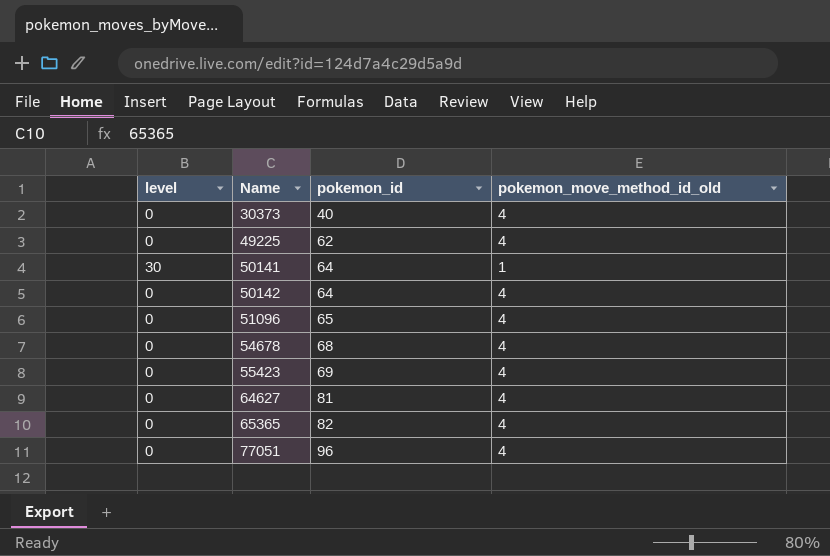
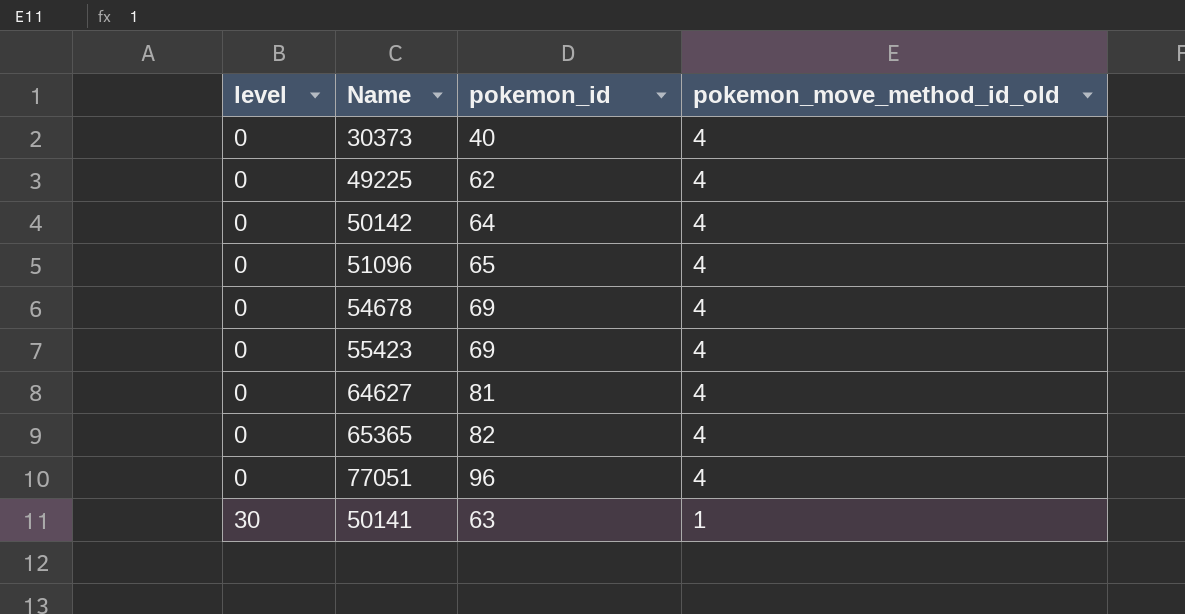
row order: Name ascending -> level ascending
54678 | pokemon_id: 68 -> 69
50141 | pokemon_id: 64 -> 63

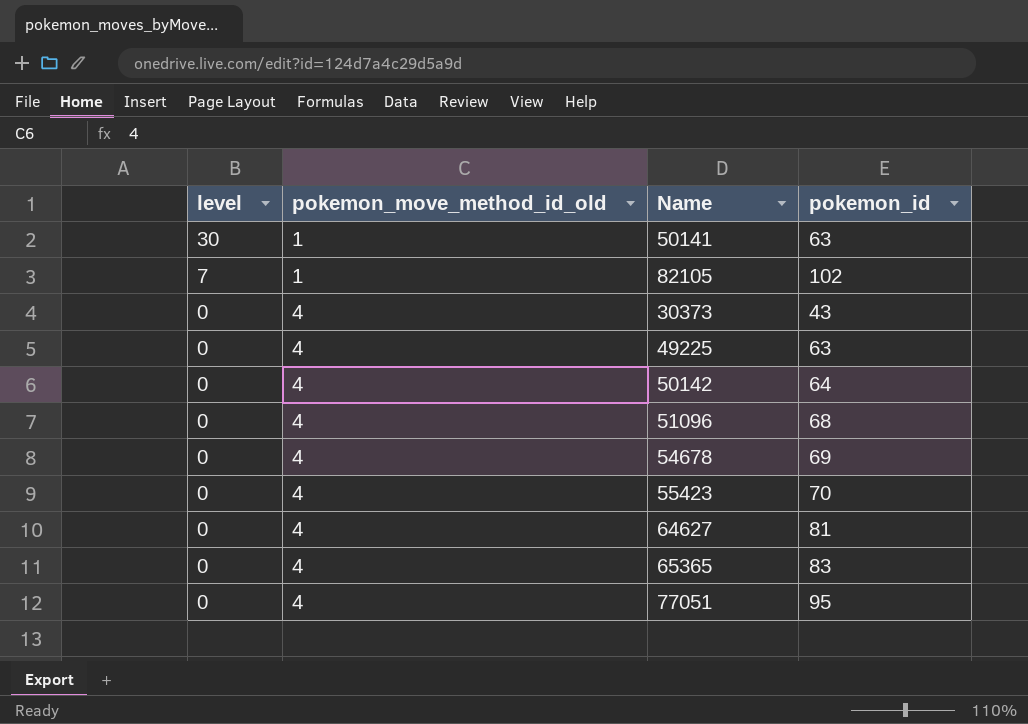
row order: level ascending -> level descending
column pokemon_move_method_id_old | position: 4 -> 2
row 82105: none -> 7 | 1 | 102
30373 | pokemon_id: 40 -> 43
49225 | pokemon_id: 62 -> 63
51096 | pokemon_id: 65 -> 68
55423 | pokemon_id: 69 -> 70
65365 | pokemon_id: 82 -> 83
77051 | pokemon_id: 96 -> 95

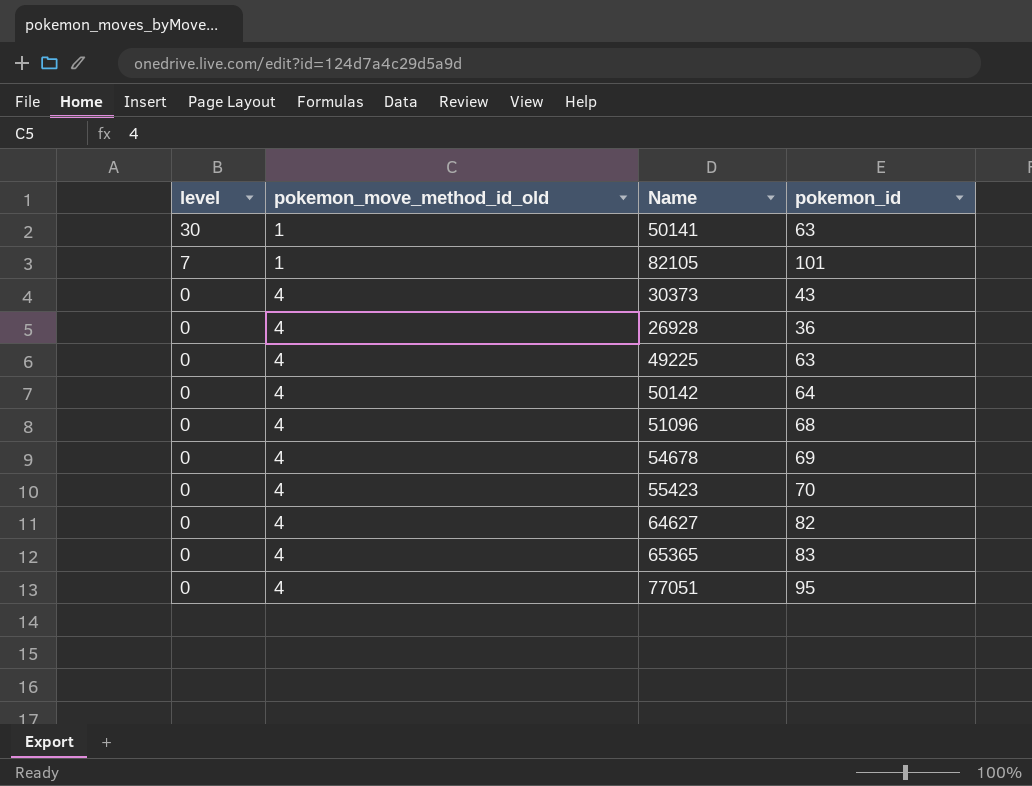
82105 | pokemon_id: 102 -> 101
row 26928: none -> 0 | 4 | 36
64627 | pokemon_id: 81 -> 82

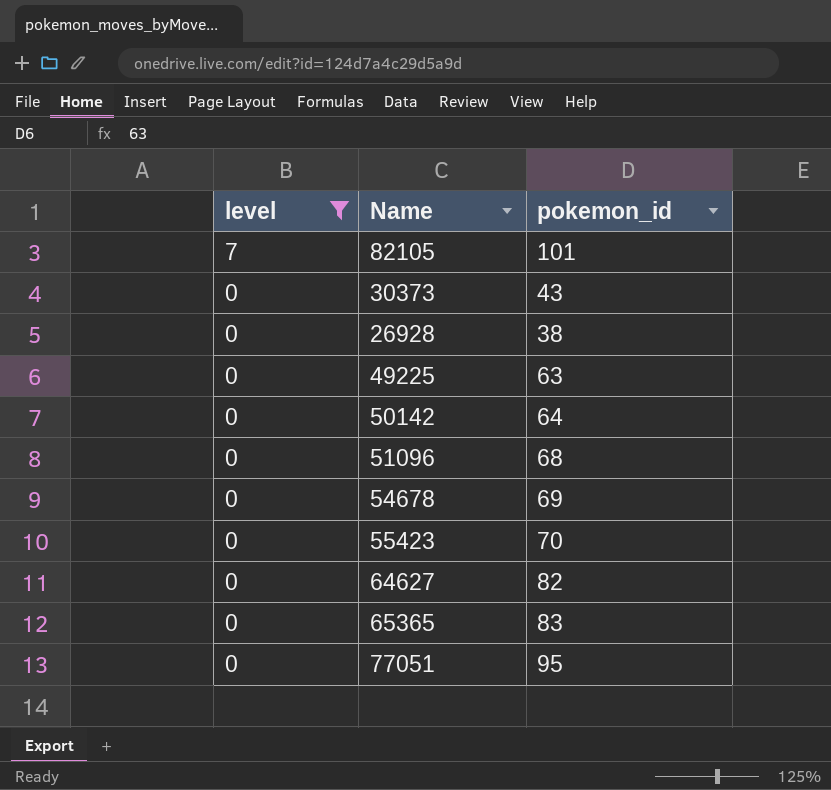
filter: none -> level != 30
column pokemon_move_method_id_old | position: 2 -> none
26928 | pokemon_id: 36 -> 38

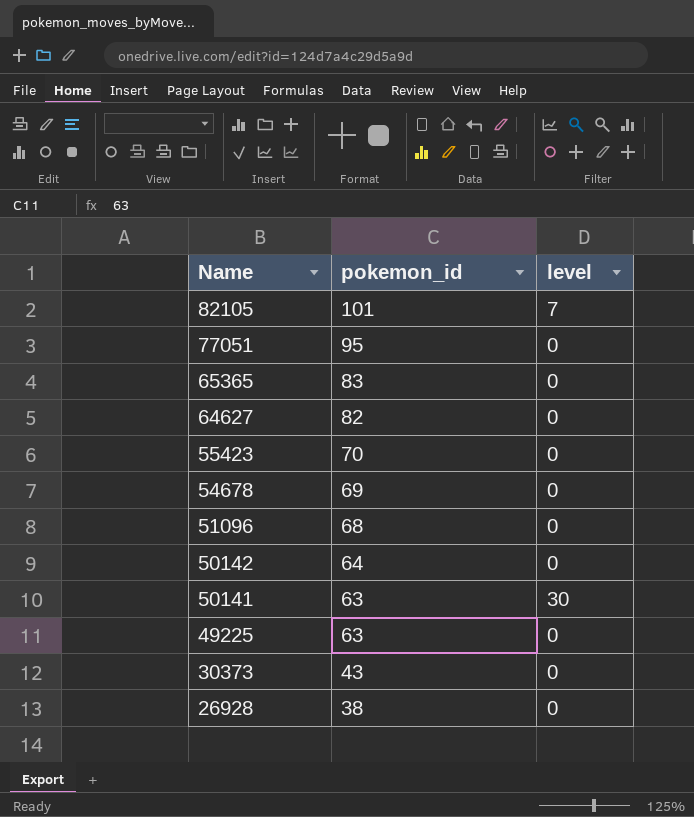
filter: level != 30 -> none
row order: level descending -> Name descending
column level | position: 1 -> 3

